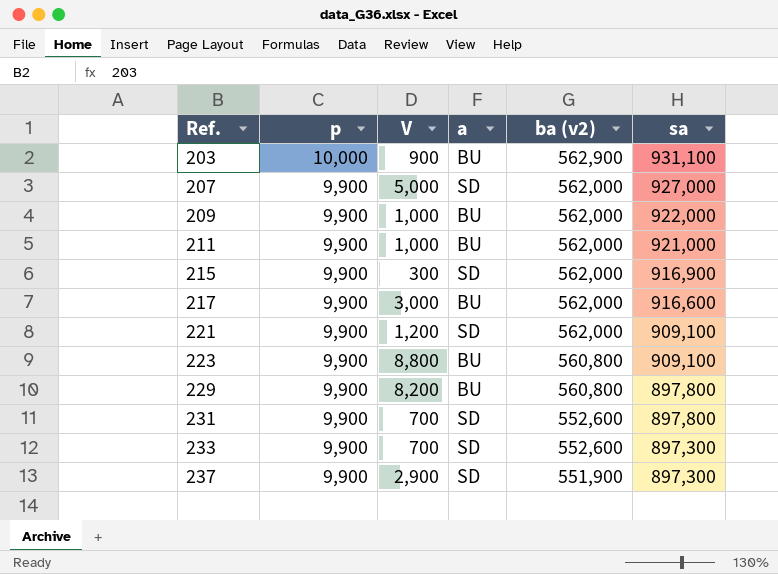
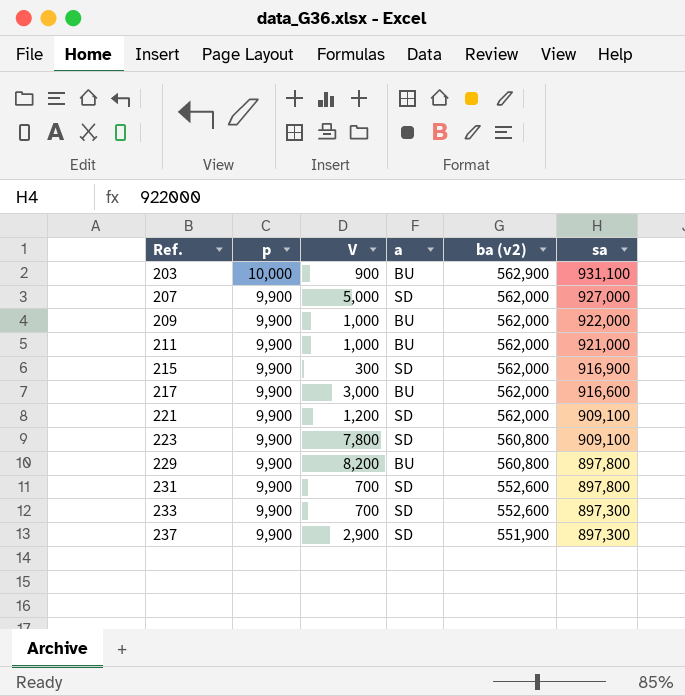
223 | V: 8,800 -> 7,800
223 | a: BU -> SD

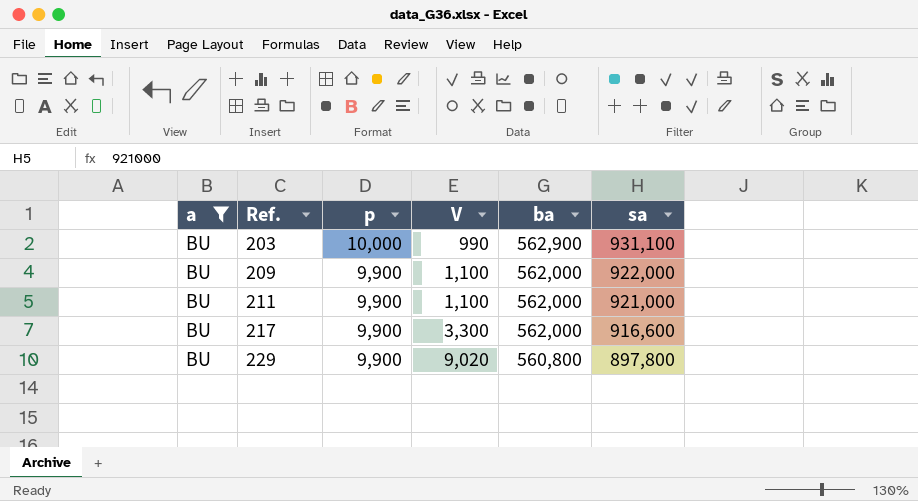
filter: none -> a = BU
column a | position: 4 -> 1
column name: ba (v2) -> ba
203 | V: 900 -> 990
209 | V: 1,000 -> 1,100
211 | V: 1,000 -> 1,100
217 | V: 3,000 -> 3,300
229 | V: 8,200 -> 9,020

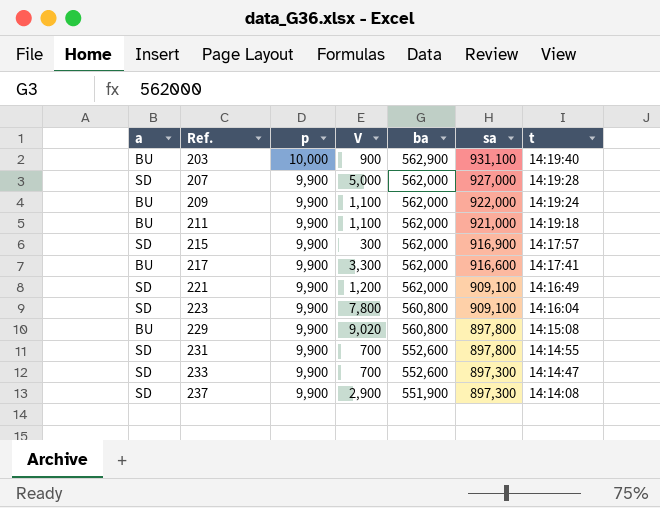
filter: a = BU -> none
column t | position: none -> 7
203 | V: 990 -> 900

